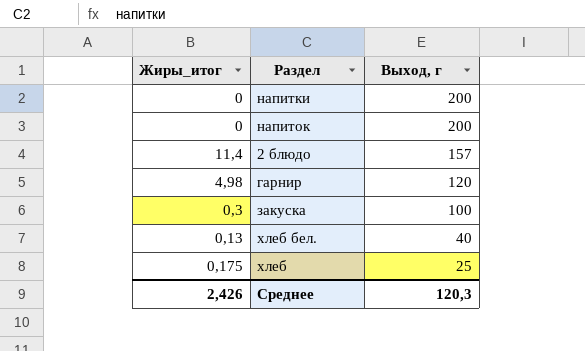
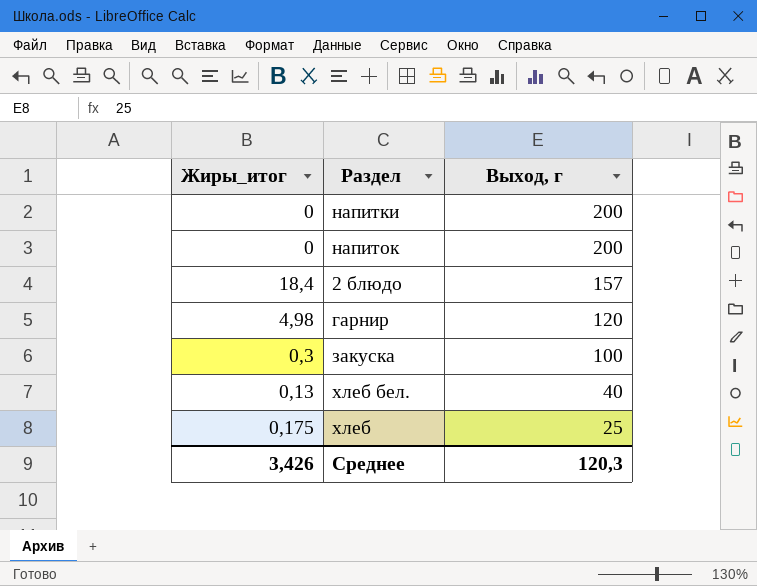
2 блюдо | Жиры_итог: 11,4 -> 18,4
Среднее | Жиры_итог: 2,426 -> 3,426

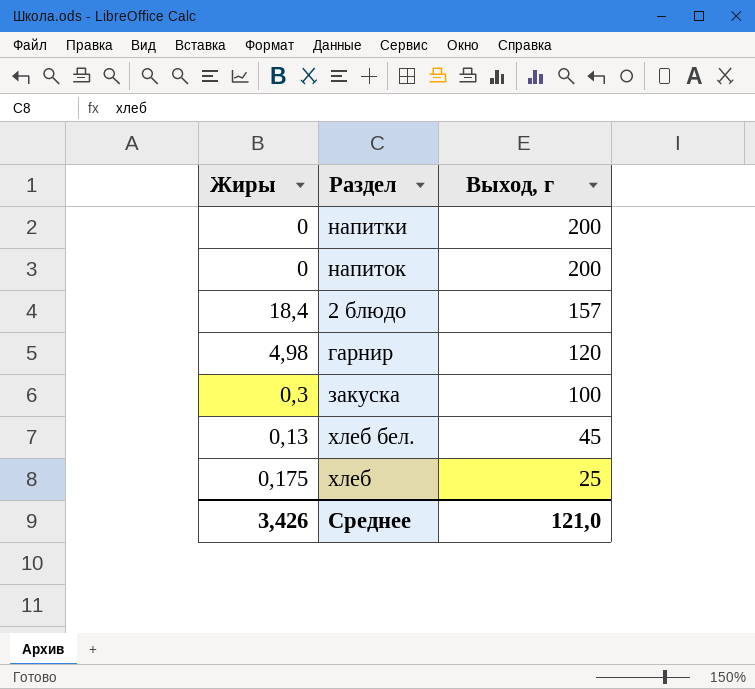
column name: Жиры_итог -> Жиры
хлеб бел. | Выход, г: 40 -> 45
Среднее | Выход, г: 120,3 -> 121,0

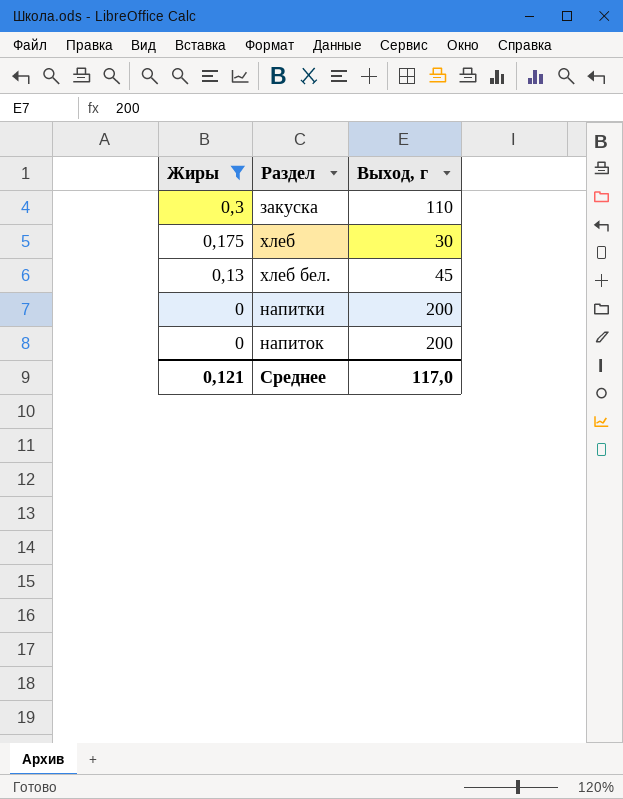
filter: none -> Жиры <= 0,3
row order: Выход, г descending -> Жиры descending
закуска | Выход, г: 100 -> 110
хлеб | Выход, г: 25 -> 30
Среднее | Жиры: 3,426 -> 0,121
Среднее | Выход, г: 121,0 -> 117,0

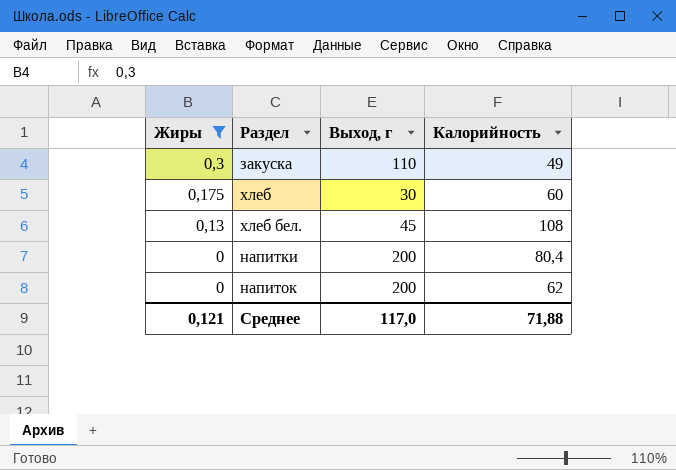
column Калорийность | position: none -> 4

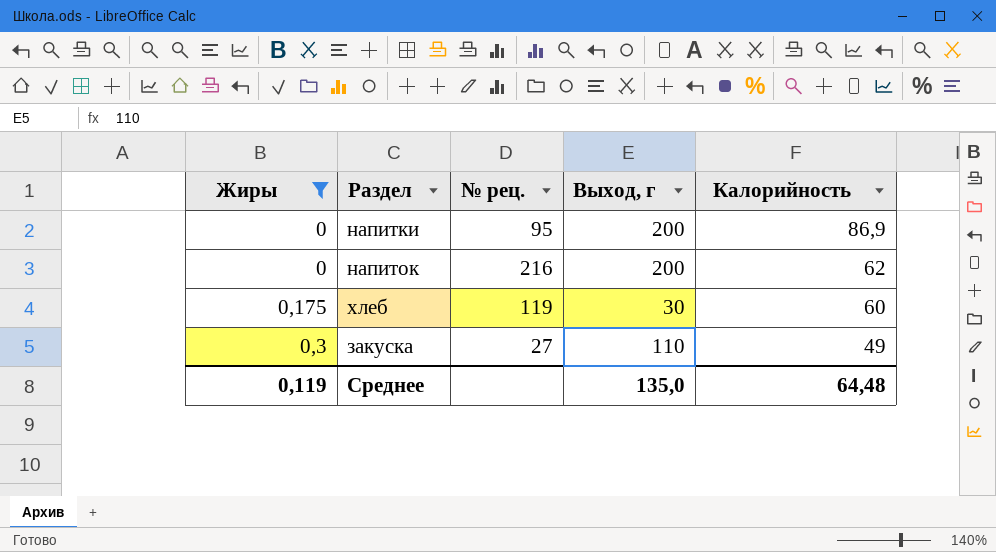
row order: Жиры descending -> Жиры ascending
column № рец. | position: none -> 3
row хлеб бел.: 0,13 | 45 | 108 -> none
напитки | Калорийность: 80,4 -> 86,9
Среднее | Жиры: 0,121 -> 0,119
Среднее | Выход, г: 117,0 -> 135,0
Среднее | Калорийность: 71,88 -> 64,48

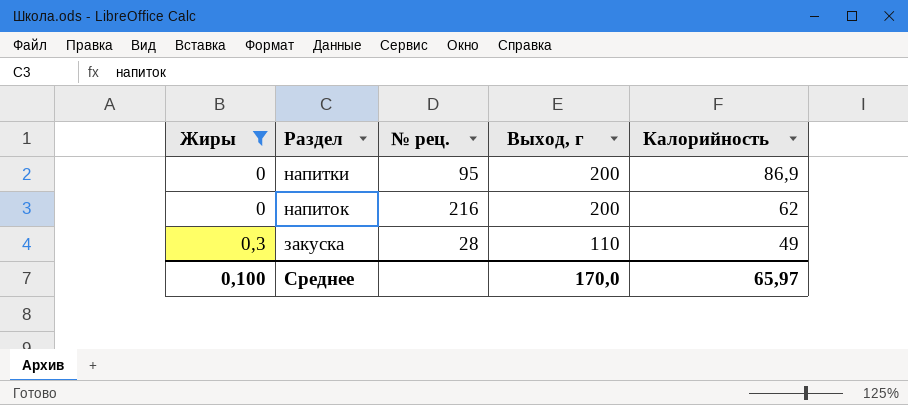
row хлеб: 0,175 | 119 | 30 | 60 -> none
закуска | № рец.: 27 -> 28
Среднее | Жиры: 0,119 -> 0,100
Среднее | Выход, г: 135,0 -> 170,0
Среднее | Калорийность: 64,48 -> 65,97

